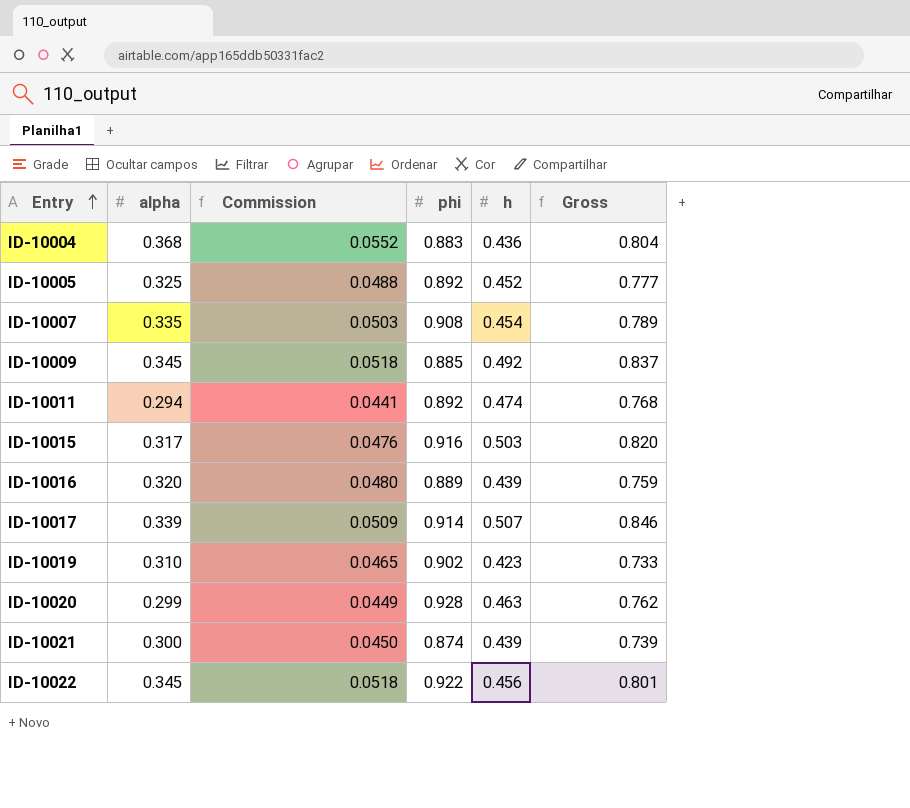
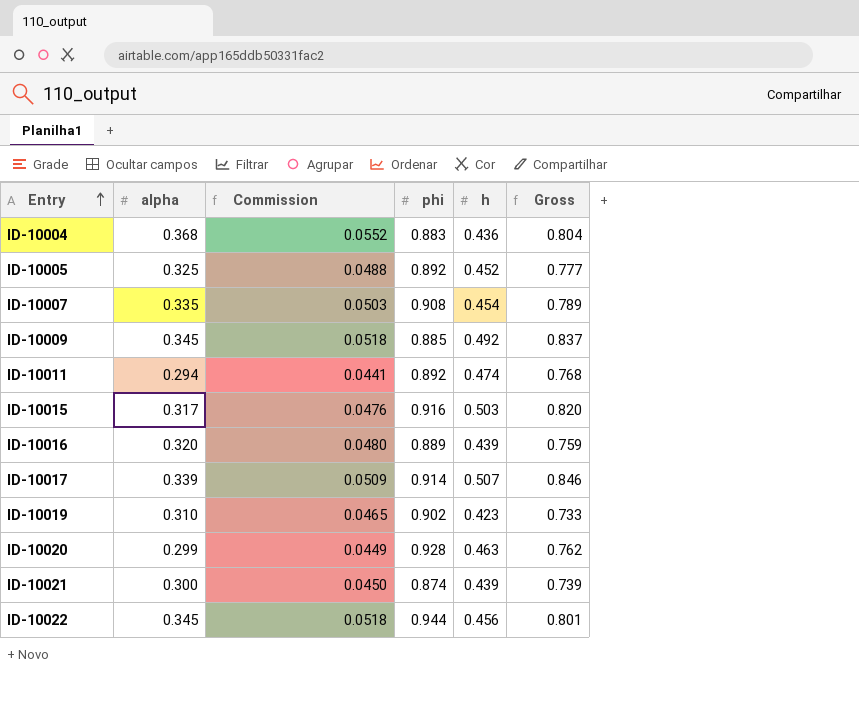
ID-10022 | phi: 0.922 -> 0.944

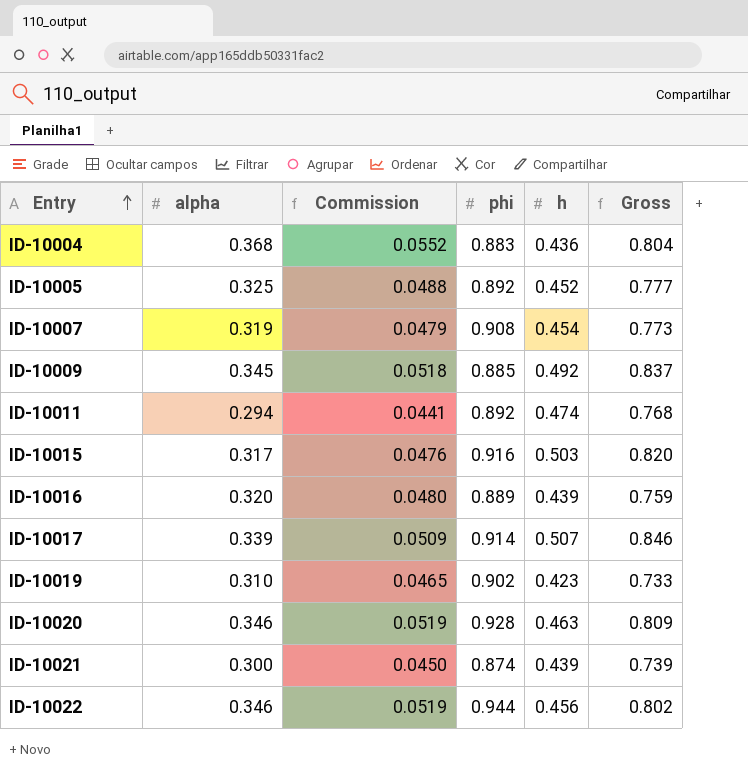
ID-10007 | alpha: 0.335 -> 0.319
ID-10007 | Commission: 0.0503 -> 0.0479
ID-10007 | Gross: 0.789 -> 0.773
ID-10020 | alpha: 0.299 -> 0.346
ID-10020 | Commission: 0.0449 -> 0.0519
ID-10020 | Gross: 0.762 -> 0.809
ID-10022 | alpha: 0.345 -> 0.346
ID-10022 | Commission: 0.0518 -> 0.0519
ID-10022 | Gross: 0.801 -> 0.802

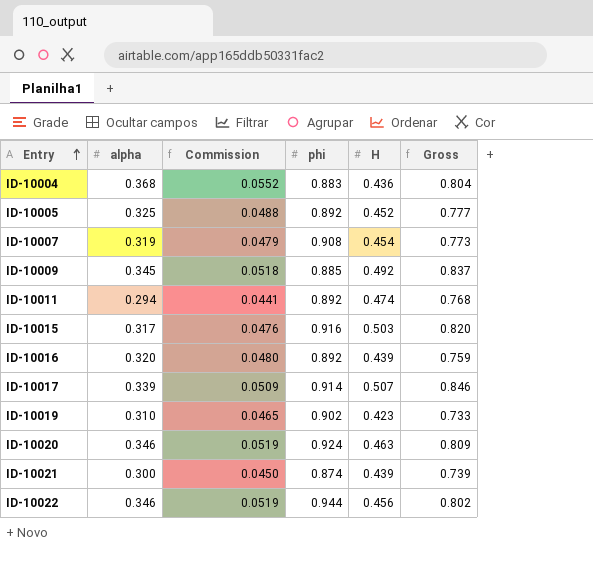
column name: h -> H
ID-10016 | phi: 0.889 -> 0.892
ID-10020 | phi: 0.928 -> 0.924

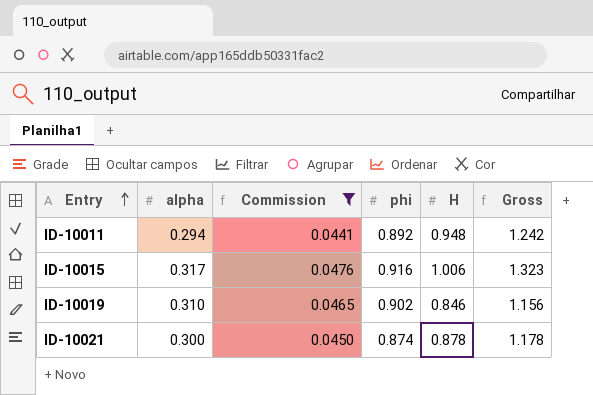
filter: none -> Commission <= 0.0476
ID-10011 | H: 0.474 -> 0.948
ID-10011 | Gross: 0.768 -> 1.242
ID-10015 | H: 0.503 -> 1.006
ID-10015 | Gross: 0.820 -> 1.323
ID-10019 | H: 0.423 -> 0.846
ID-10019 | Gross: 0.733 -> 1.156
ID-10021 | H: 0.439 -> 0.878
ID-10021 | Gross: 0.739 -> 1.178

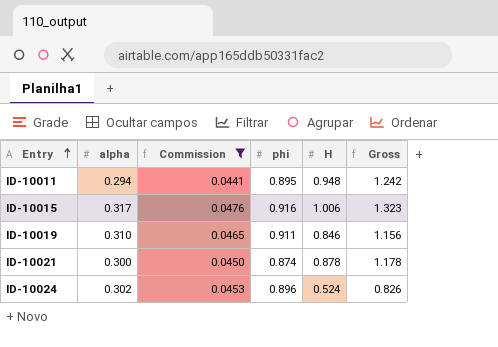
ID-10011 | phi: 0.892 -> 0.895
ID-10019 | phi: 0.902 -> 0.911
row ID-10024: none -> 0.302 | 0.0453 | 0.896 | 0.524 | 0.826

